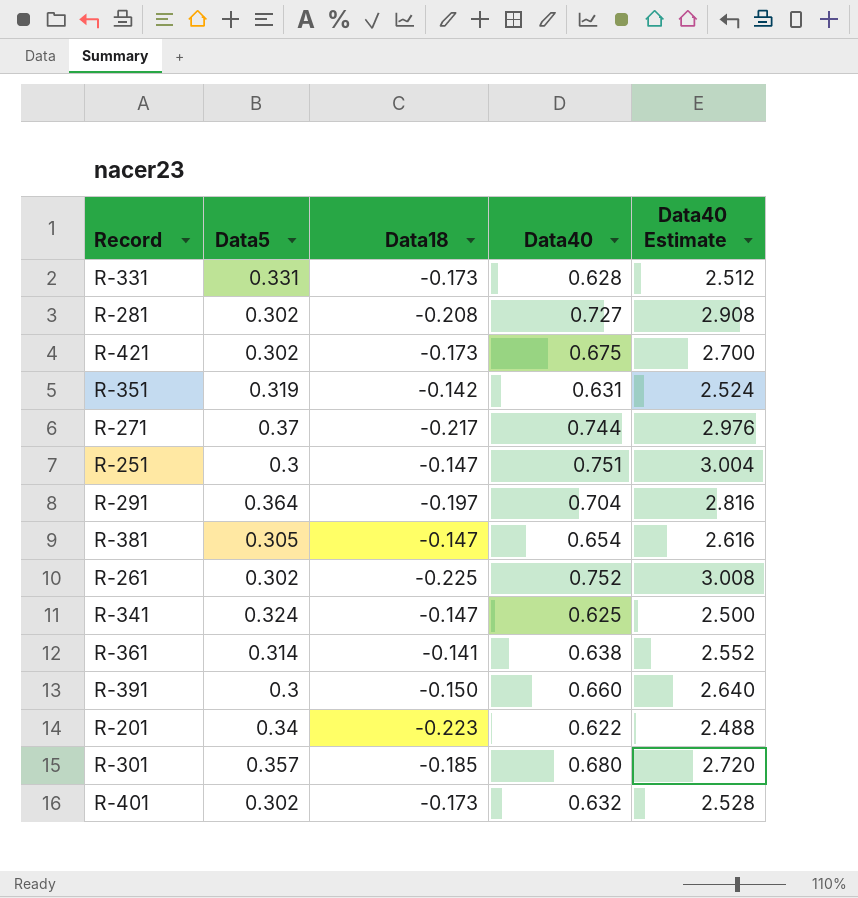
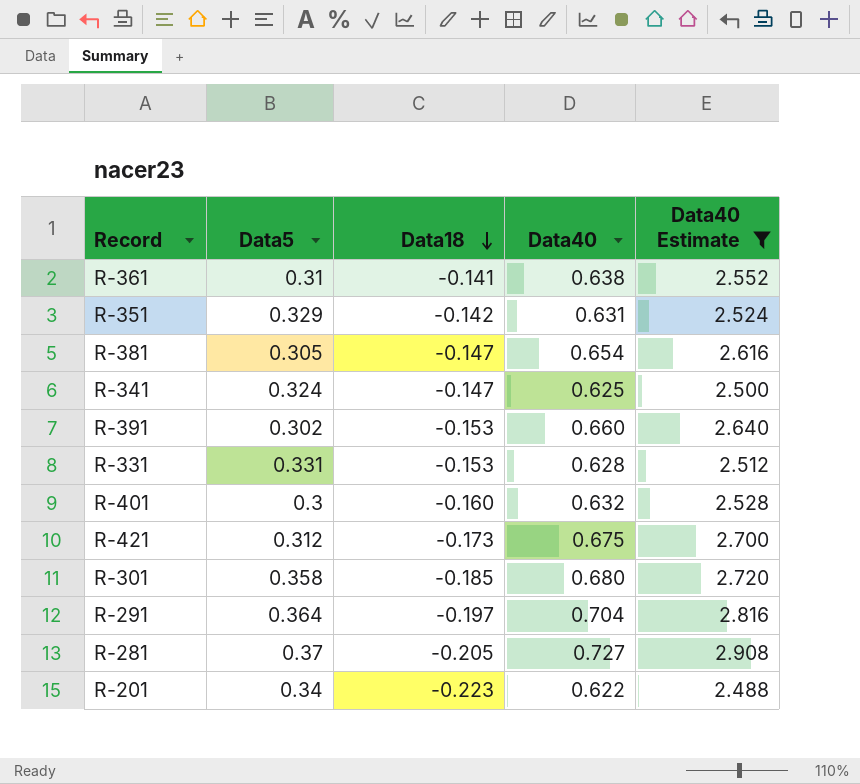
filter: none -> Data40 Estimate <= 2.908
row order: none -> Data18 descending
R-361 | Data5: 0.314 -> 0.31
R-351 | Data5: 0.319 -> 0.329
R-391 | Data5: 0.3 -> 0.302
R-391 | Data18: -0.150 -> -0.153
R-331 | Data18: -0.173 -> -0.153
R-401 | Data5: 0.302 -> 0.3
R-401 | Data18: -0.173 -> -0.160
R-421 | Data5: 0.302 -> 0.312
R-301 | Data5: 0.357 -> 0.358
R-281 | Data5: 0.302 -> 0.37
R-281 | Data18: -0.208 -> -0.205

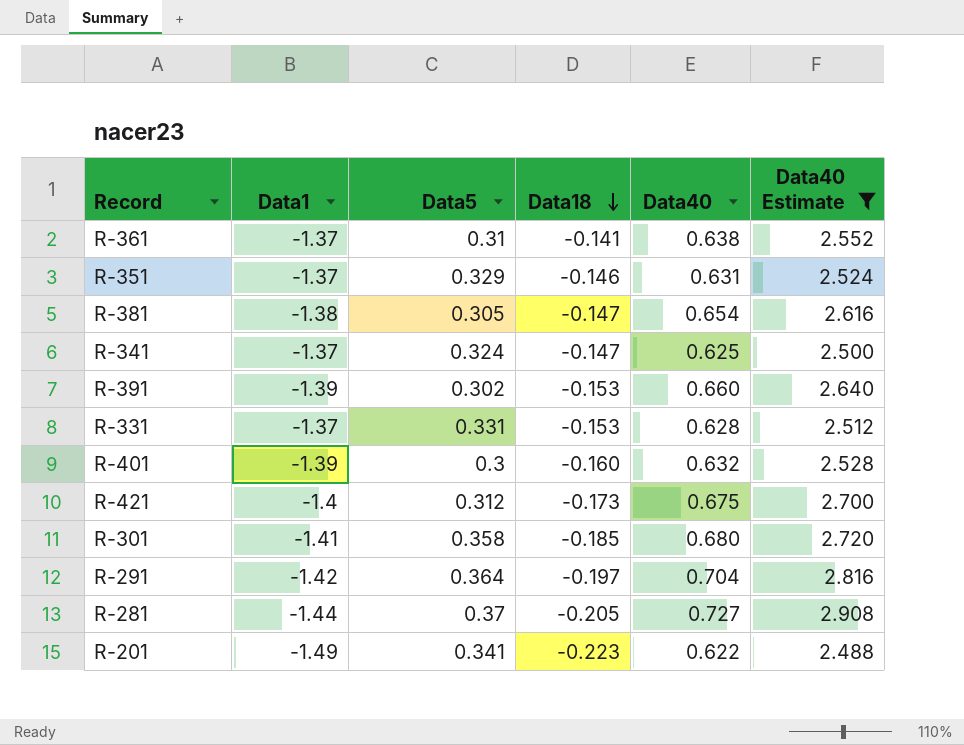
column Data1 | position: none -> 2
R-351 | Data18: -0.142 -> -0.146
R-201 | Data5: 0.34 -> 0.341

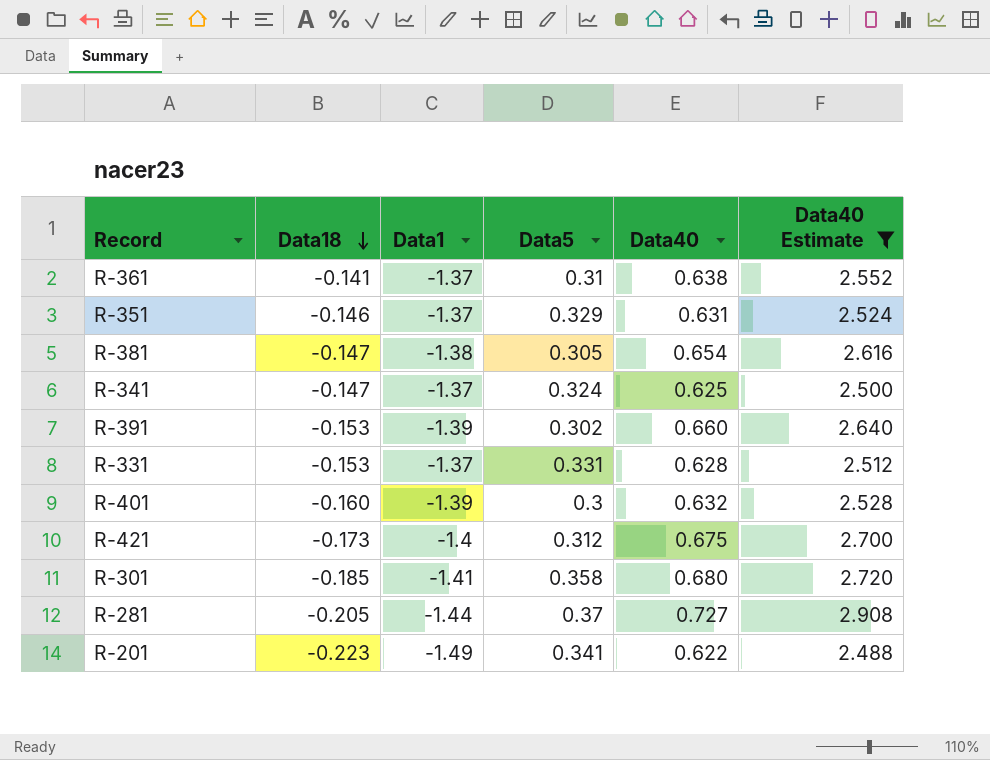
column Data18 | position: 4 -> 2
row R-291: -1.42 | 0.364 | -0.197 | 0.704 | 2.816 -> none

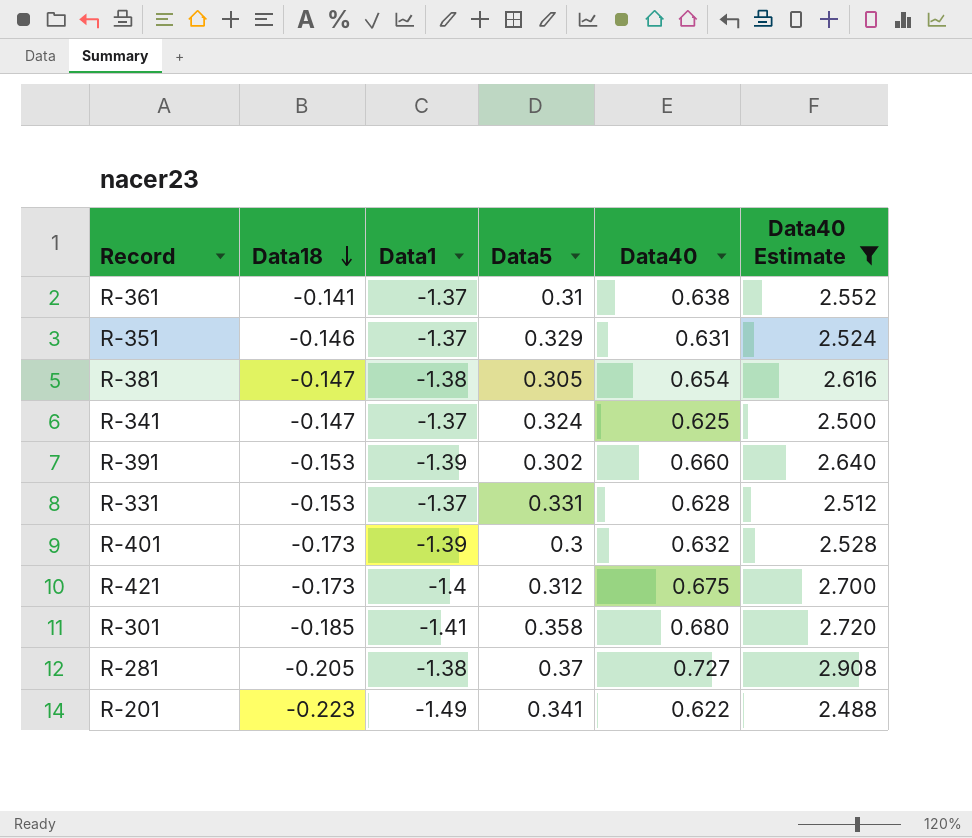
R-401 | Data18: -0.160 -> -0.173
R-281 | Data1: -1.44 -> -1.38

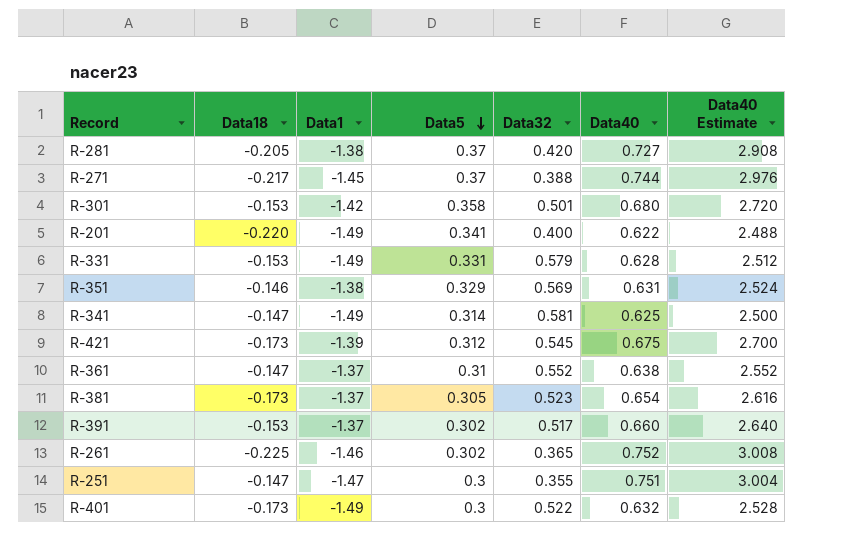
filter: Data40 Estimate <= 2.908 -> none
row order: Data18 descending -> Data5 descending
column Data32 | position: none -> 5
R-301 | Data18: -0.185 -> -0.153
R-301 | Data1: -1.41 -> -1.42
R-201 | Data18: -0.223 -> -0.220
R-331 | Data1: -1.37 -> -1.49
R-351 | Data1: -1.37 -> -1.38
R-341 | Data1: -1.37 -> -1.49
R-341 | Data5: 0.324 -> 0.314
R-421 | Data1: -1.4 -> -1.39
R-361 | Data18: -0.141 -> -0.147
R-381 | Data18: -0.147 -> -0.173
R-381 | Data1: -1.38 -> -1.37
R-391 | Data1: -1.39 -> -1.37
R-401 | Data1: -1.39 -> -1.49

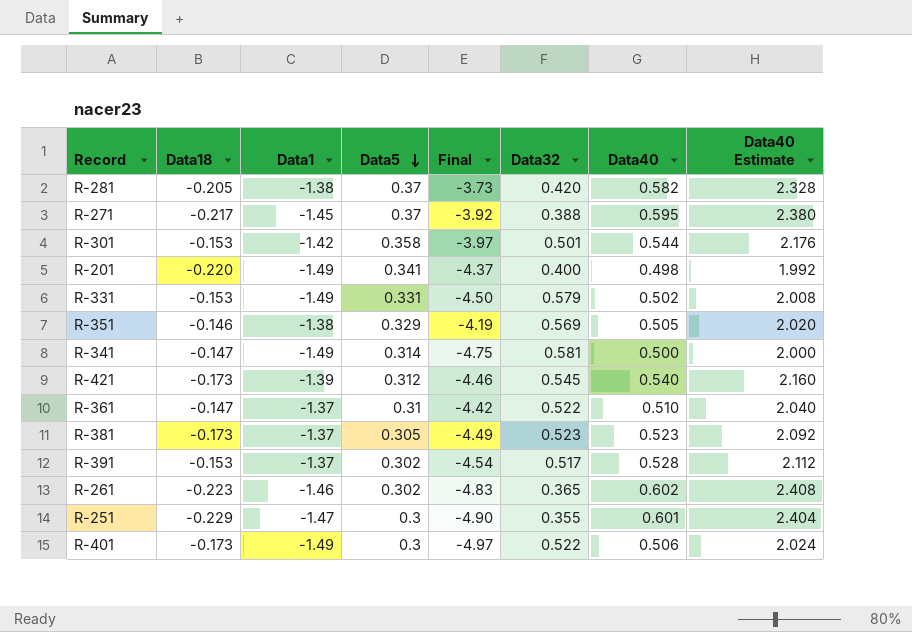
column Final | formula: none -> [Data1] / [Data5]
R-281 | Data40: 0.727 -> 0.582
R-281 | Data40 Estimate: 2.908 -> 2.328
R-271 | Data40: 0.744 -> 0.595
R-271 | Data40 Estimate: 2.976 -> 2.380
R-301 | Data40: 0.680 -> 0.544
R-301 | Data40 Estimate: 2.720 -> 2.176
R-201 | Data40: 0.622 -> 0.498
R-201 | Data40 Estimate: 2.488 -> 1.992
R-331 | Data40: 0.628 -> 0.502
R-331 | Data40 Estimate: 2.512 -> 2.008
R-351 | Data40: 0.631 -> 0.505
R-351 | Data40 Estimate: 2.524 -> 2.020
R-341 | Data40: 0.625 -> 0.500
R-341 | Data40 Estimate: 2.500 -> 2.000
R-421 | Data40: 0.675 -> 0.540
R-421 | Data40 Estimate: 2.700 -> 2.160
R-361 | Data32: 0.552 -> 0.522
R-361 | Data40: 0.638 -> 0.510
R-361 | Data40 Estimate: 2.552 -> 2.040
R-381 | Data40: 0.654 -> 0.523
R-381 | Data40 Estimate: 2.616 -> 2.092
R-391 | Data40: 0.660 -> 0.528
R-391 | Data40 Estimate: 2.640 -> 2.112
R-261 | Data18: -0.225 -> -0.223
R-261 | Data40: 0.752 -> 0.602
R-261 | Data40 Estimate: 3.008 -> 2.408
R-251 | Data18: -0.147 -> -0.229
R-251 | Data40: 0.751 -> 0.601
R-251 | Data40 Estimate: 3.004 -> 2.404
R-401 | Data40: 0.632 -> 0.506
R-401 | Data40 Estimate: 2.528 -> 2.024

